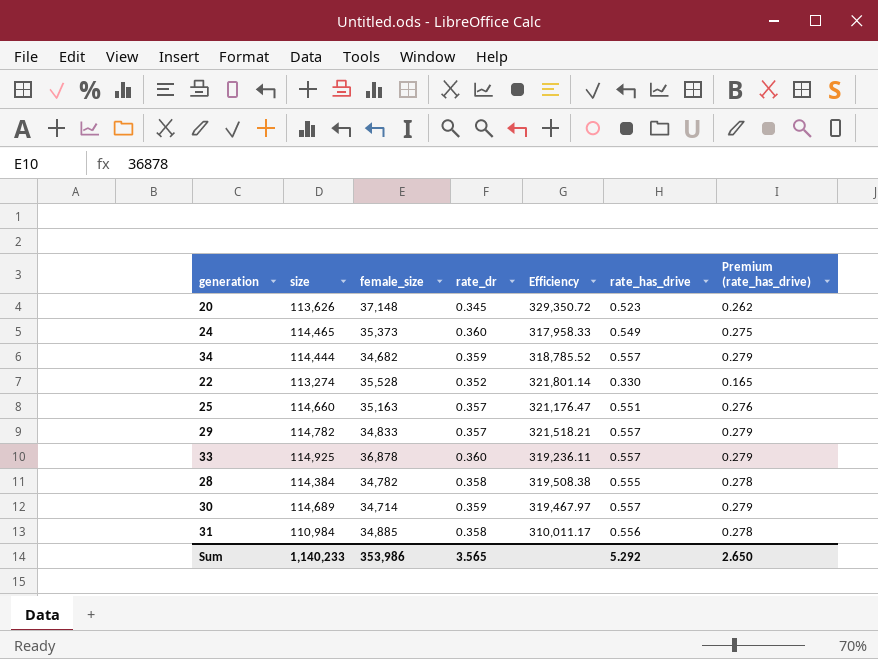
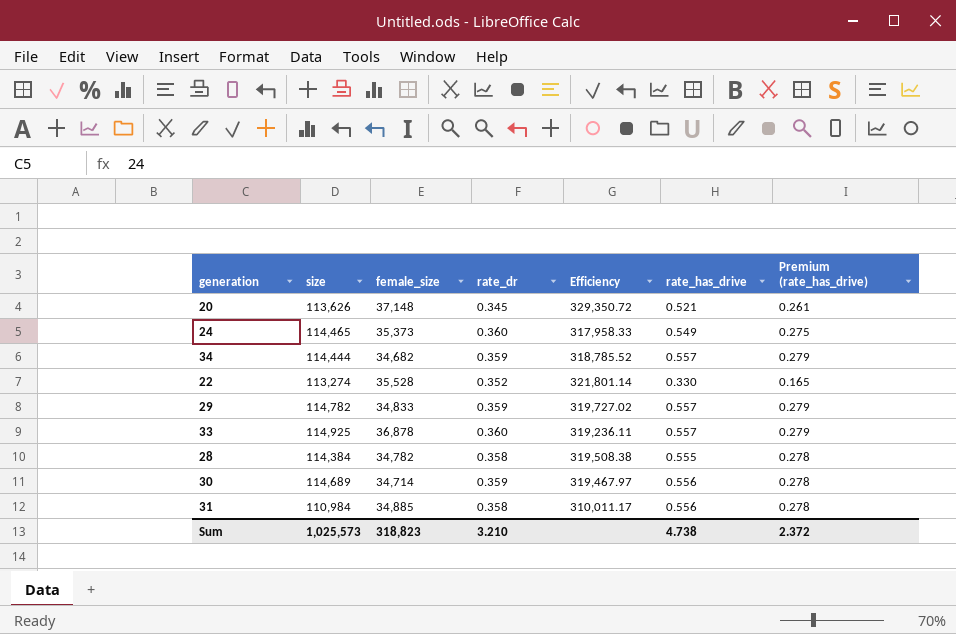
row 25: 114,660 | 35,163 | 0.357 | 321,176.47 | 0.551 | 0.276 -> none
20 | rate_has_drive: 0.523 -> 0.521
20 | Premium (rate_has_drive): 0.262 -> 0.261
29 | rate_dr: 0.357 -> 0.359
29 | Efficiency: 321,518.21 -> 319,727.02
30 | rate_has_drive: 0.557 -> 0.556
30 | Premium (rate_has_drive): 0.279 -> 0.278
Sum | size: 1,140,233 -> 1,025,573
Sum | female_size: 353,986 -> 318,823
Sum | rate_dr: 3.565 -> 3.210
Sum | rate_has_drive: 5.292 -> 4.738
Sum | Premium (rate_has_drive): 2.650 -> 2.372

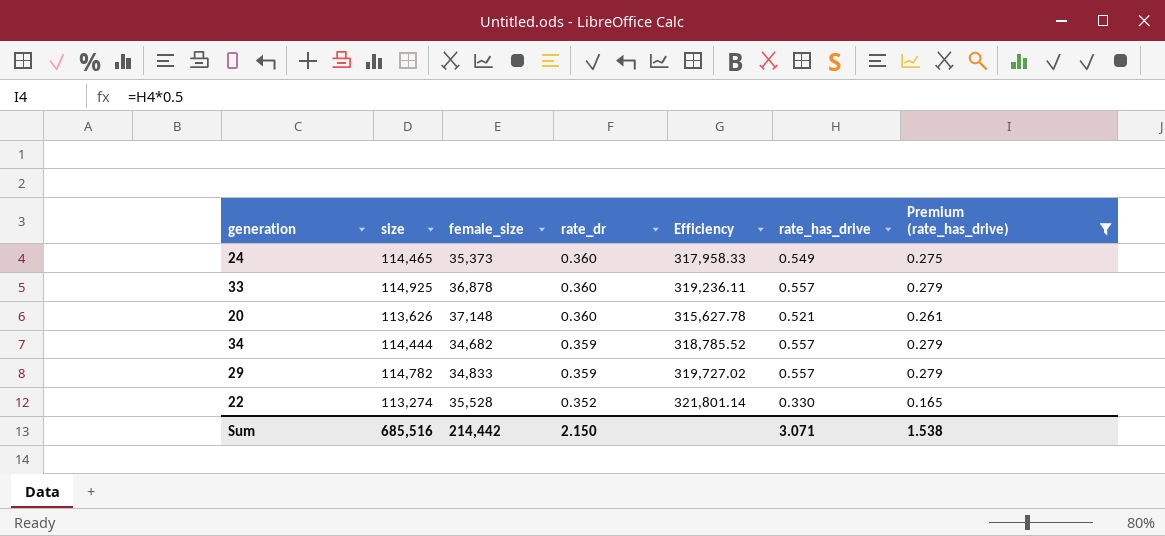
filter: none -> Premium (rate_has_drive) != 0.278
row order: none -> rate_dr descending
20 | rate_dr: 0.345 -> 0.360
20 | Efficiency: 329,350.72 -> 315,627.78
Sum | size: 1,025,573 -> 685,516
Sum | female_size: 318,823 -> 214,442
Sum | rate_dr: 3.210 -> 2.150
Sum | rate_has_drive: 4.738 -> 3.071
Sum | Premium (rate_has_drive): 2.372 -> 1.538

